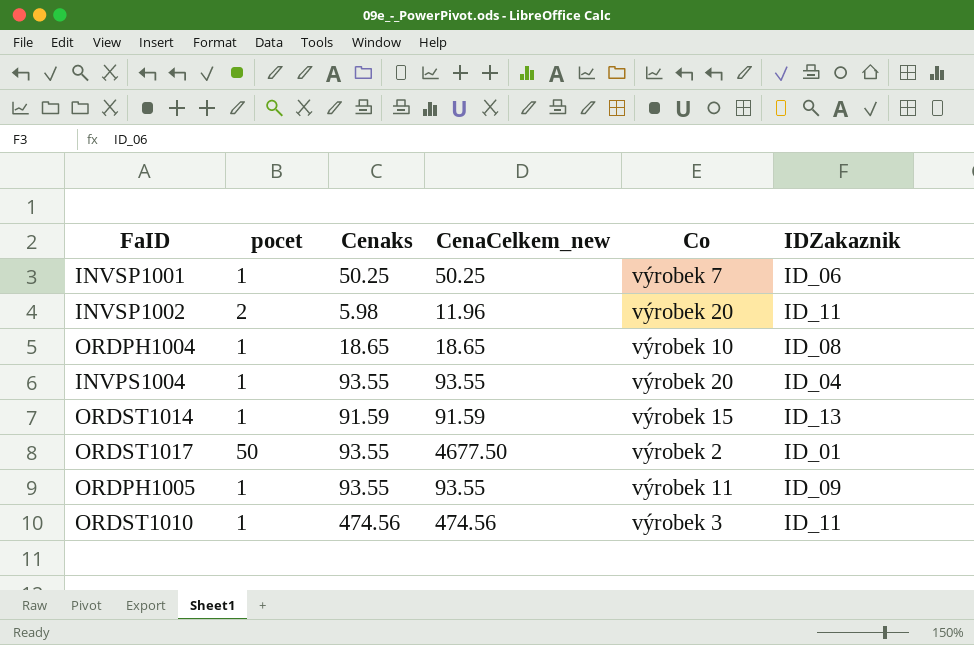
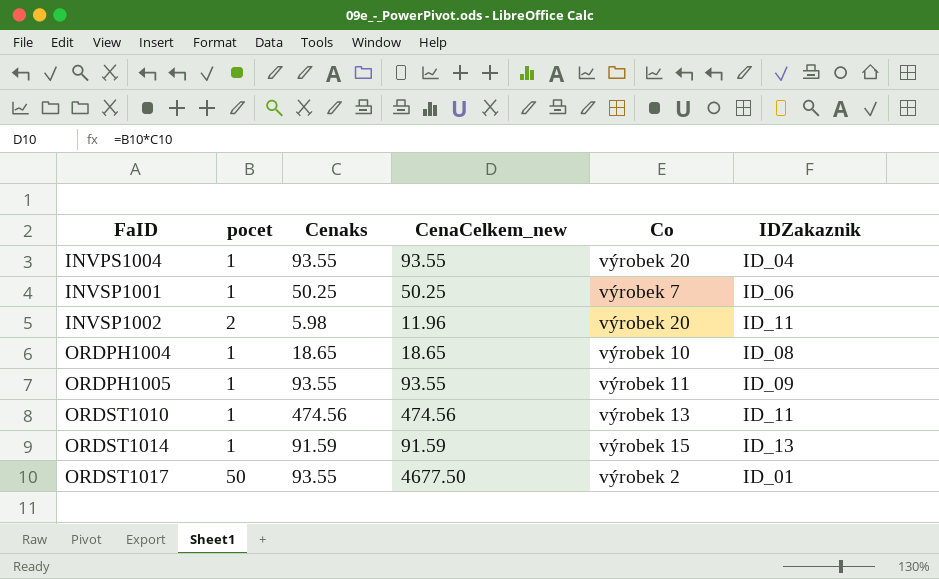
row order: none -> FaID ascending
ORDST1010 | Co: výrobek 3 -> výrobek 13

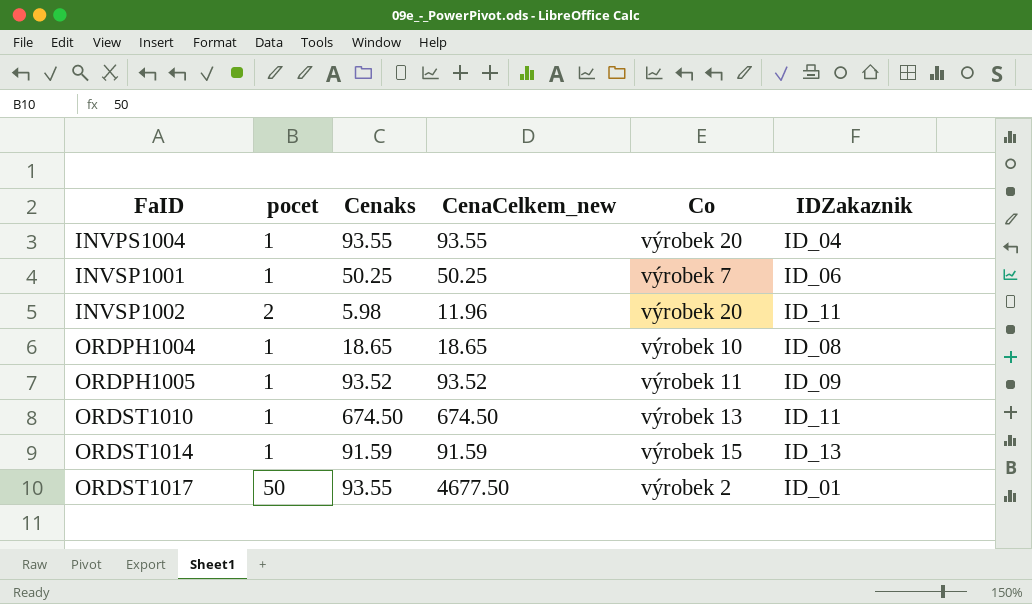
ORDPH1005 | Cenaks: 93.55 -> 93.52
ORDPH1005 | CenaCelkem_new: 93.55 -> 93.52
ORDST1010 | Cenaks: 474.56 -> 674.50
ORDST1010 | CenaCelkem_new: 474.56 -> 674.50

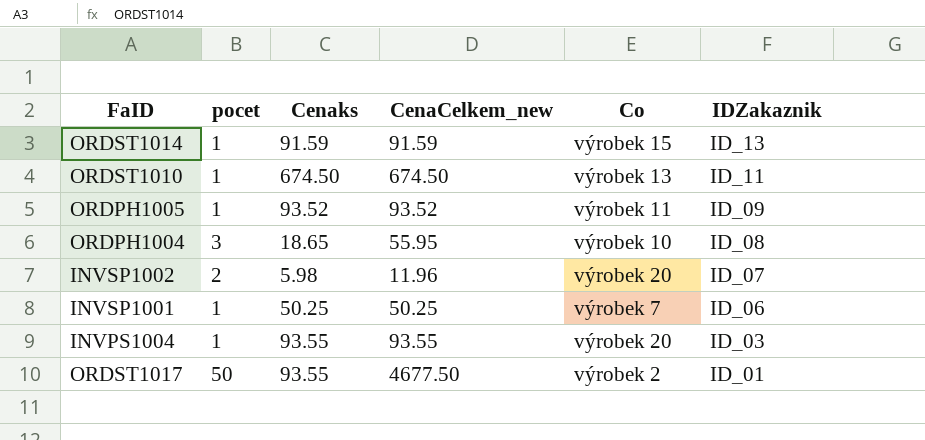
row order: FaID ascending -> IDZakaznik descending
ORDPH1004 | pocet: 1 -> 3
ORDPH1004 | CenaCelkem_new: 18.65 -> 55.95
INVSP1002 | IDZakaznik: ID_11 -> ID_07
INVPS1004 | IDZakaznik: ID_04 -> ID_03

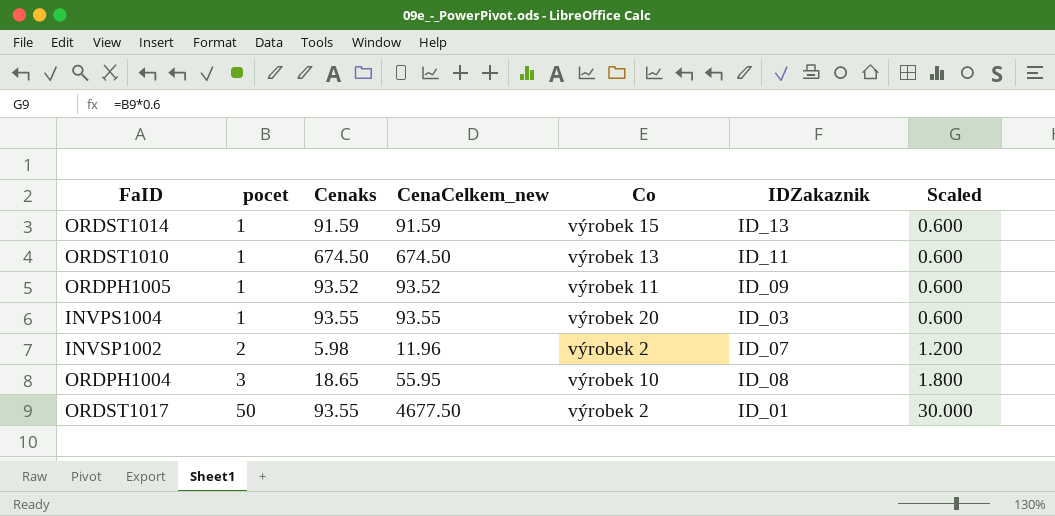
row order: IDZakaznik descending -> pocet ascending
column Scaled | formula: none -> [pocet] * 0.6
row INVSP1001: 1 | 50.25 | 50.25 | výrobek 7 | ID_06 -> none
INVSP1002 | Co: výrobek 20 -> výrobek 2

